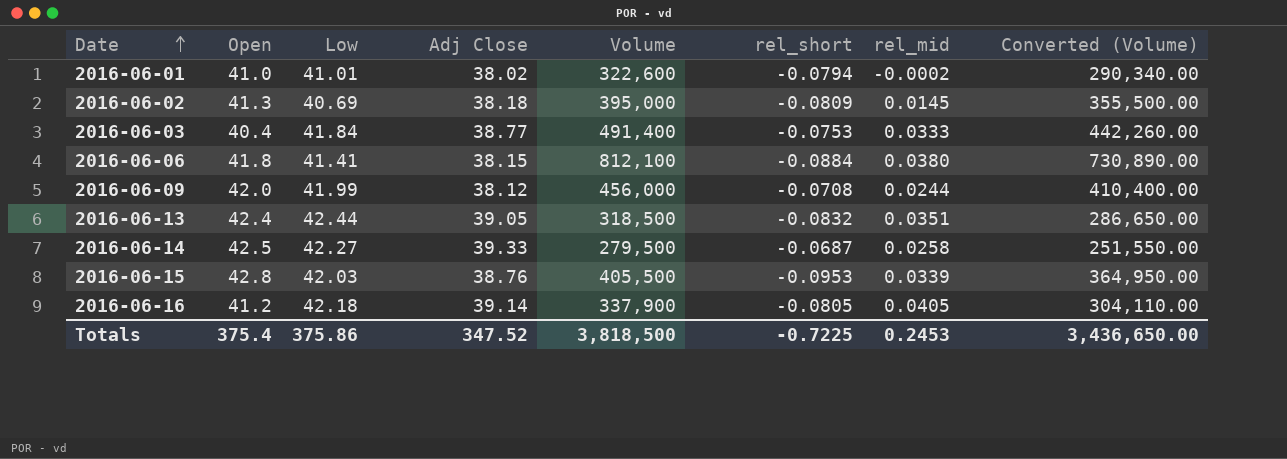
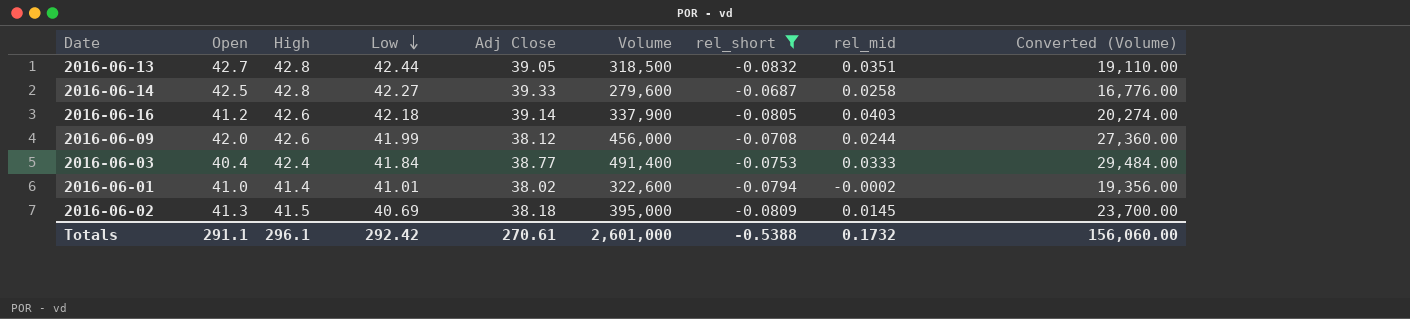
filter: none -> rel_short >= -0.0832
row order: Date ascending -> Low descending
column High | position: none -> 3
column Converted (Volume) | formula: [Volume] * 0.9 -> [Volume] * 0.06
2016-06-13 | Open: 42.4 -> 42.7
2016-06-14 | Volume: 279,500 -> 279,600
2016-06-16 | rel_mid: 0.0405 -> 0.0403
Totals | Open: 375.4 -> 291.1
Totals | Low: 375.86 -> 292.42
Totals | Adj Close: 347.52 -> 270.61
Totals | Volume: 3,818,500 -> 2,601,000
Totals | rel_short: -0.7225 -> -0.5388
Totals | rel_mid: 0.2453 -> 0.1732
Totals | Converted (Volume): 3,436,650.00 -> 156,060.00

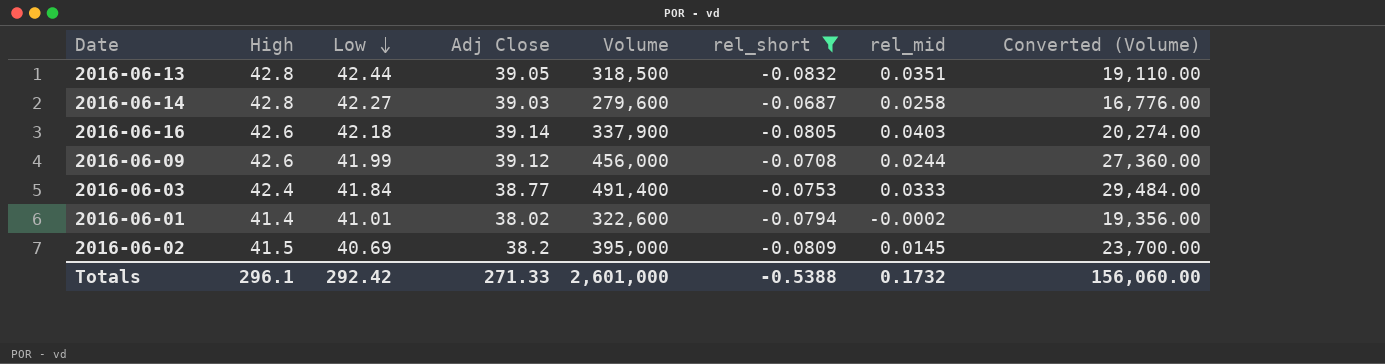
column Open | position: 2 -> none
2016-06-14 | Adj Close: 39.33 -> 39.03
2016-06-09 | Adj Close: 38.12 -> 39.12
2016-06-02 | Adj Close: 38.18 -> 38.2
Totals | Adj Close: 270.61 -> 271.33

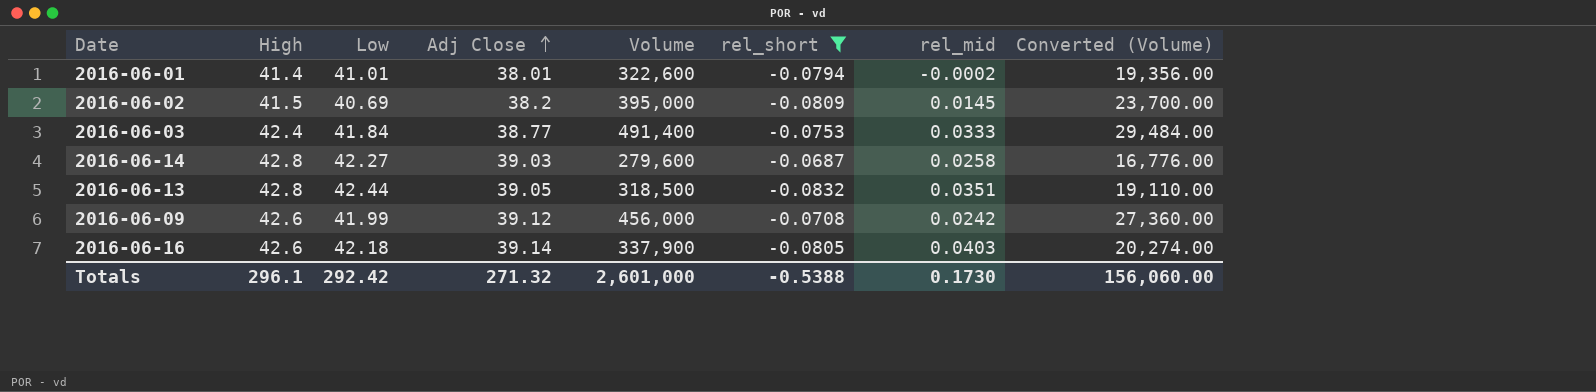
row order: Low descending -> Adj Close ascending
2016-06-01 | Adj Close: 38.02 -> 38.01
2016-06-09 | rel_mid: 0.0244 -> 0.0242
Totals | Adj Close: 271.33 -> 271.32
Totals | rel_mid: 0.1732 -> 0.1730

